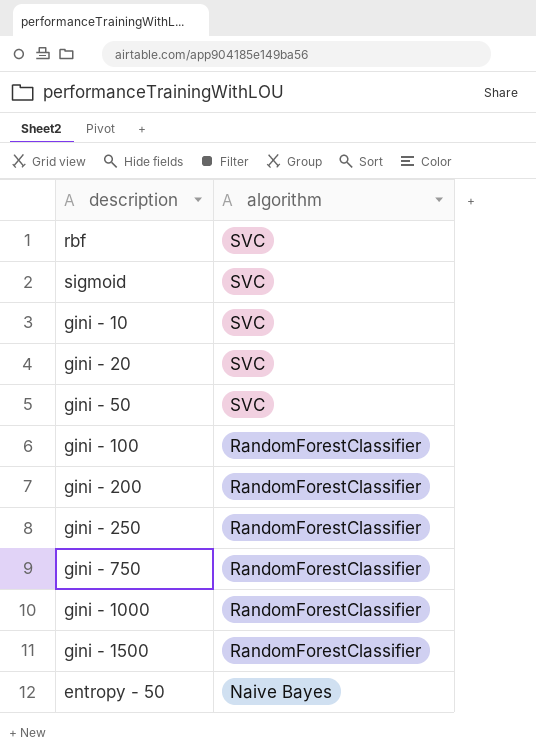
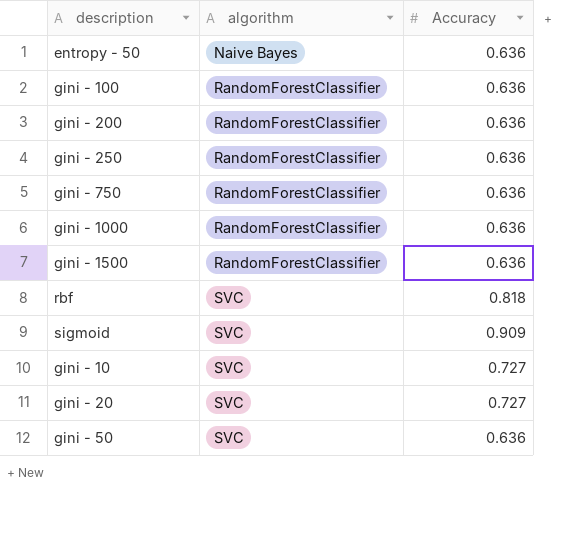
row order: algorithm descending -> algorithm ascending
column Accuracy | position: none -> 3

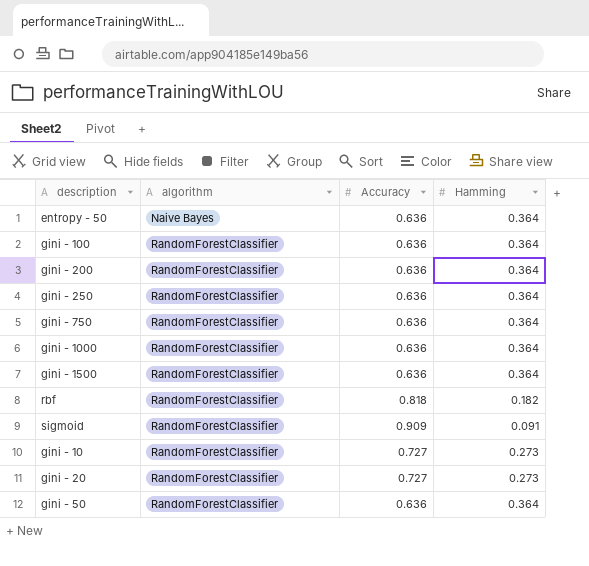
column Hamming | position: none -> 4
rbf | algorithm: SVC -> RandomForestClassifier
sigmoid | algorithm: SVC -> RandomForestClassifier
gini - 10 | algorithm: SVC -> RandomForestClassifier
gini - 20 | algorithm: SVC -> RandomForestClassifier
gini - 50 | algorithm: SVC -> RandomForestClassifier

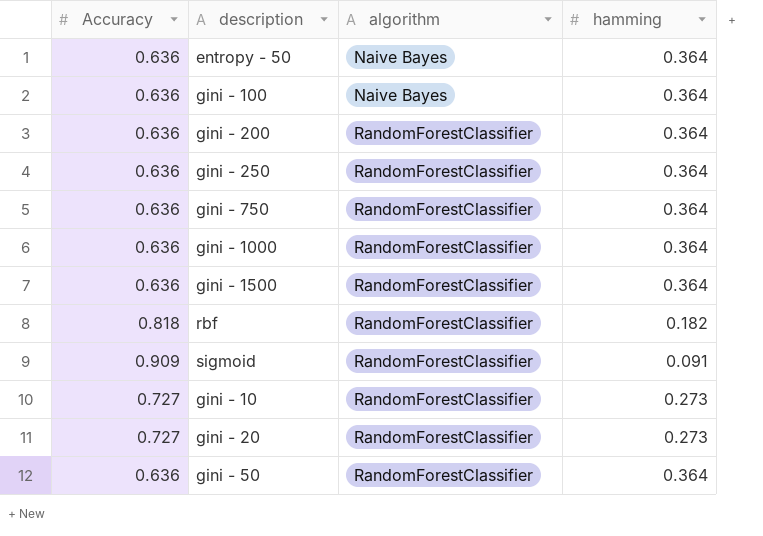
column Accuracy | position: 3 -> 1
column name: Hamming -> hamming
gini - 100 | algorithm: RandomForestClassifier -> Naive Bayes

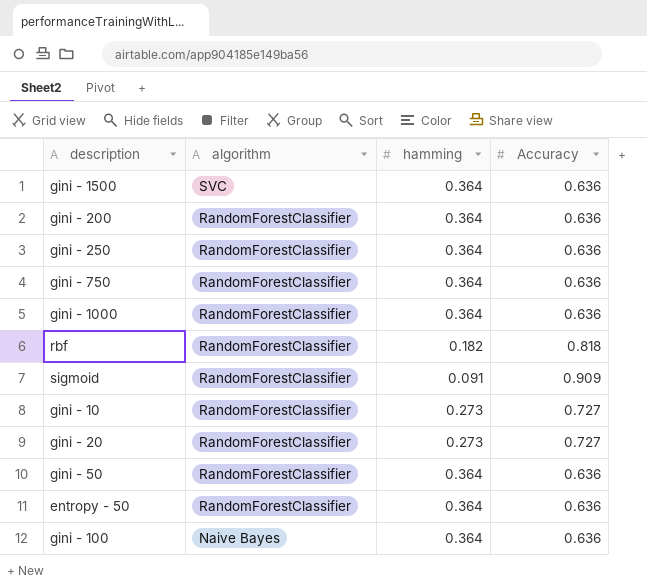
row order: algorithm ascending -> algorithm descending
column Accuracy | position: 1 -> 4
gini - 1500 | algorithm: RandomForestClassifier -> SVC
entropy - 50 | algorithm: Naive Bayes -> RandomForestClassifier

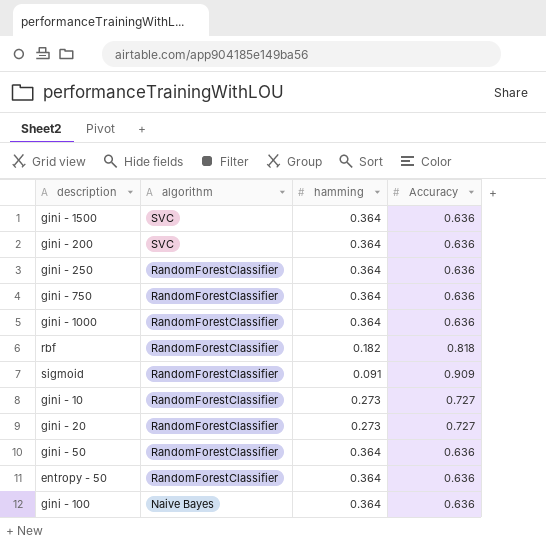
gini - 200 | algorithm: RandomForestClassifier -> SVC

